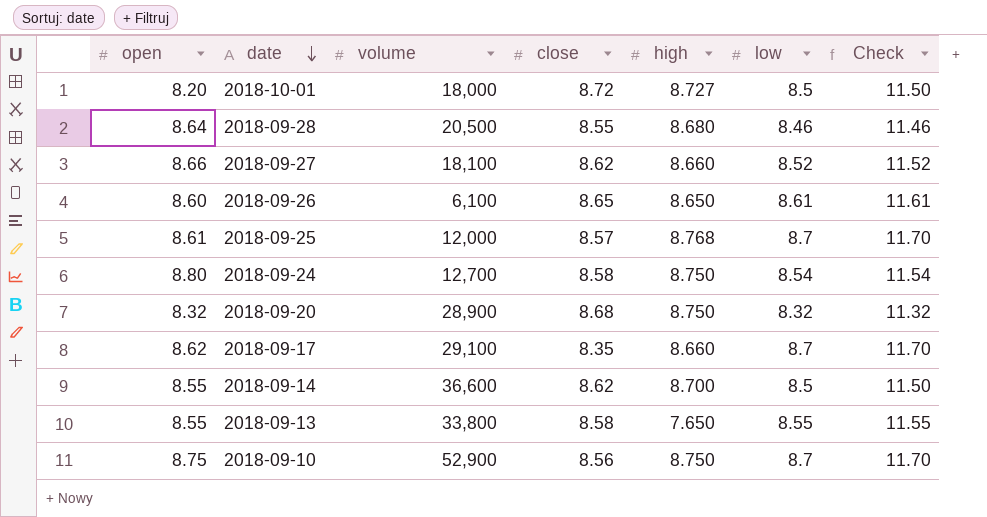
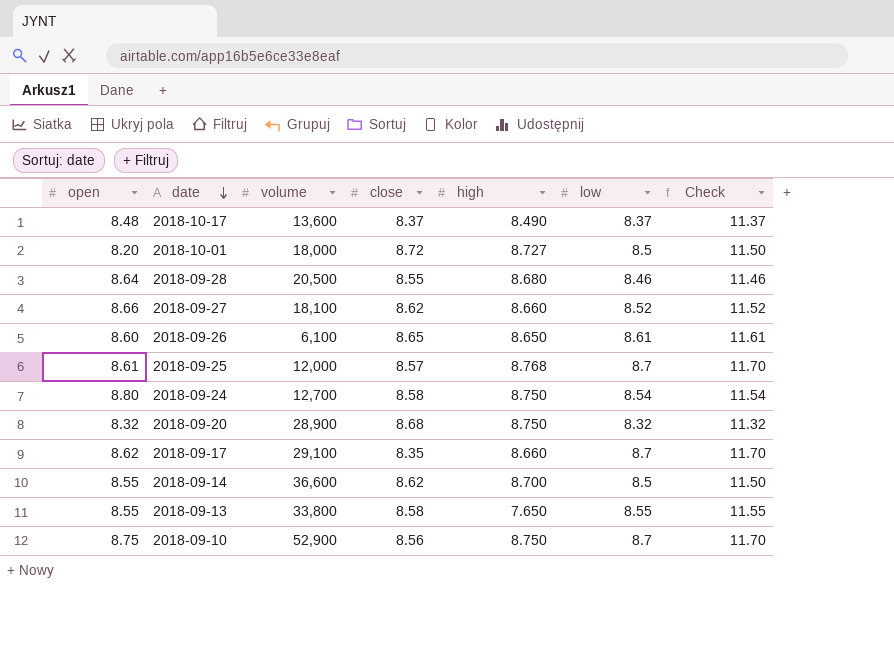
row 2018-10-17: none -> 8.48 | 13,600 | 8.37 | 8.490 | 8.37 | 11.37

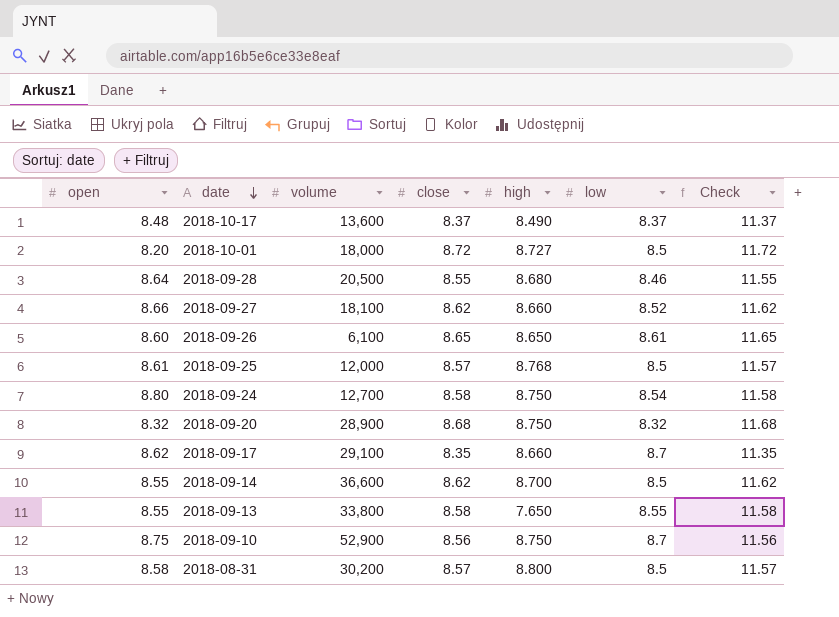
column Check | formula: [low] + 3 -> [close] + 3
2018-09-25 | low: 8.7 -> 8.5
row 2018-08-31: none -> 8.58 | 30,200 | 8.57 | 8.800 | 8.5 | 11.57

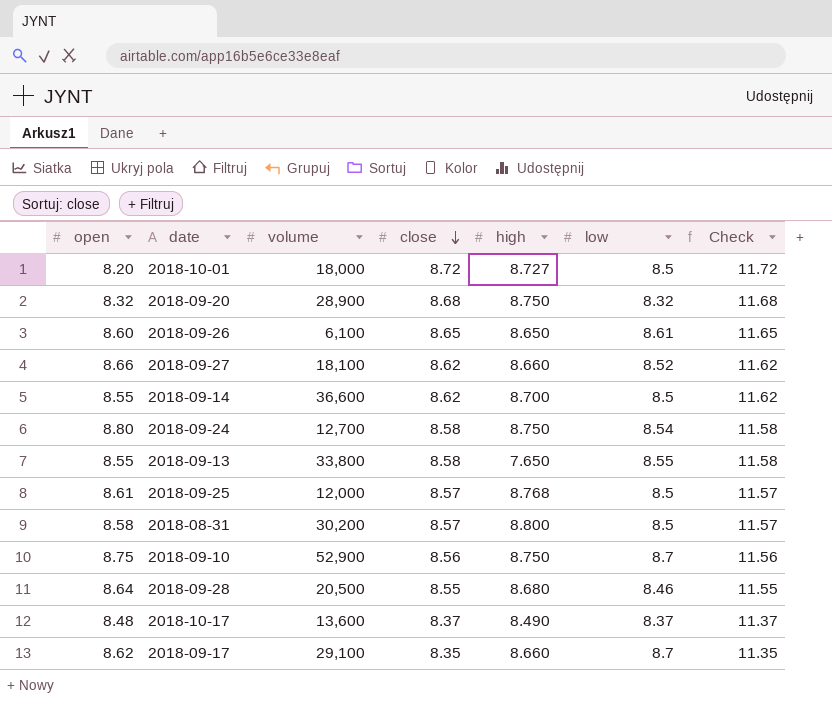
row order: date descending -> close descending

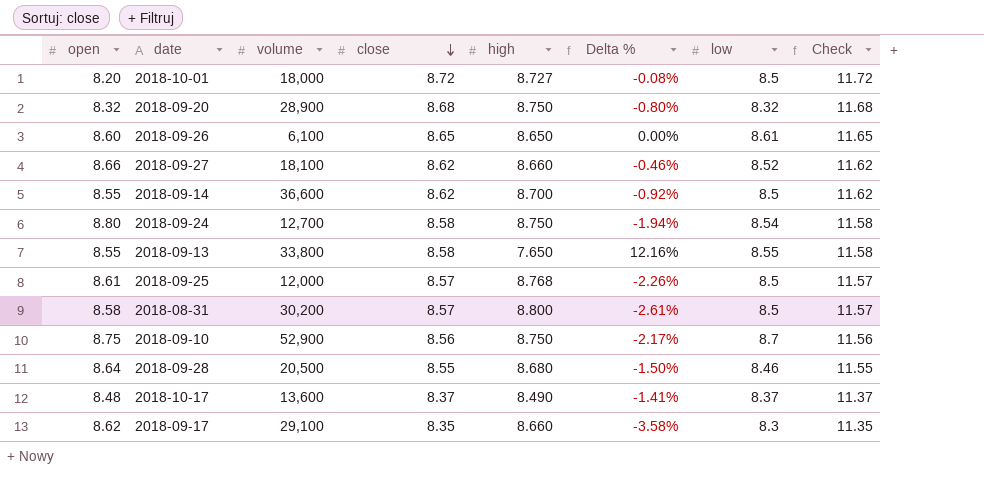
column Delta % | formula: none -> ([close] - [high]) / [high]
2018-09-17 | low: 8.7 -> 8.3

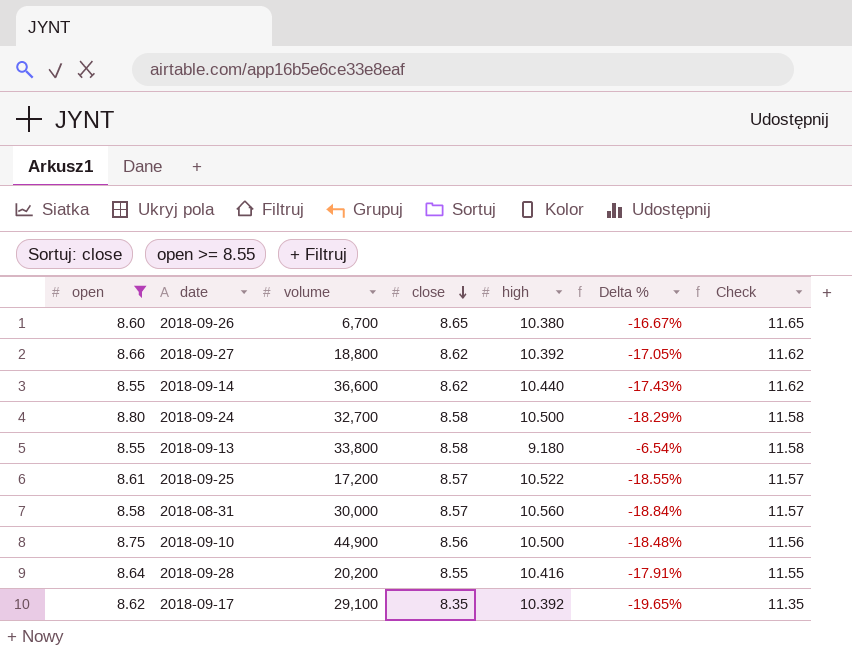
filter: none -> open >= 8.55
column low | position: 7 -> none
2018-09-26 | volume: 6,100 -> 6,700
2018-09-26 | high: 8.650 -> 10.380
2018-09-26 | Delta %: 0.00% -> -16.67%
2018-09-27 | volume: 18,100 -> 18,800
2018-09-27 | high: 8.660 -> 10.392
2018-09-27 | Delta %: -0.46% -> -17.05%
2018-09-14 | high: 8.700 -> 10.440
2018-09-14 | Delta %: -0.92% -> -17.43%
2018-09-24 | volume: 12,700 -> 32,700
2018-09-24 | high: 8.750 -> 10.500
2018-09-24 | Delta %: -1.94% -> -18.29%
2018-09-13 | high: 7.650 -> 9.180
2018-09-13 | Delta %: 12.16% -> -6.54%
2018-09-25 | volume: 12,000 -> 17,200
2018-09-25 | high: 8.768 -> 10.522
2018-09-25 | Delta %: -2.26% -> -18.55%
2018-08-31 | volume: 30,200 -> 30,000
2018-08-31 | high: 8.800 -> 10.560
2018-08-31 | Delta %: -2.61% -> -18.84%
2018-09-10 | volume: 52,900 -> 44,900
2018-09-10 | high: 8.750 -> 10.500
2018-09-10 | Delta %: -2.17% -> -18.48%
2018-09-28 | volume: 20,500 -> 20,200
2018-09-28 | high: 8.680 -> 10.416
2018-09-28 | Delta %: -1.50% -> -17.91%
2018-09-17 | high: 8.660 -> 10.392
2018-09-17 | Delta %: -3.58% -> -19.65%

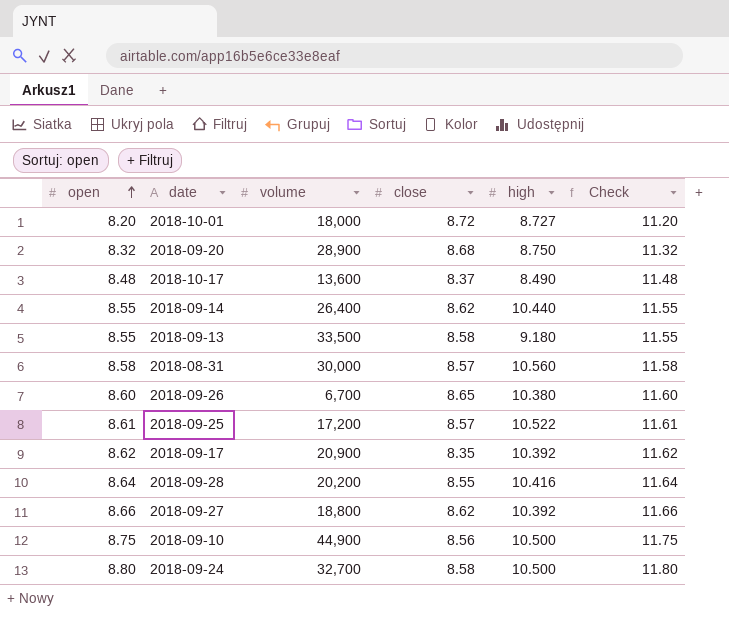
filter: open >= 8.55 -> none
row order: close descending -> open ascending
column Delta % | formula: ([close] - [high]) / [high] -> none
column Check | formula: [close] + 3 -> [open] + 3
2018-09-14 | volume: 36,600 -> 26,400
2018-09-13 | volume: 33,800 -> 33,500
2018-09-17 | volume: 29,100 -> 20,900

